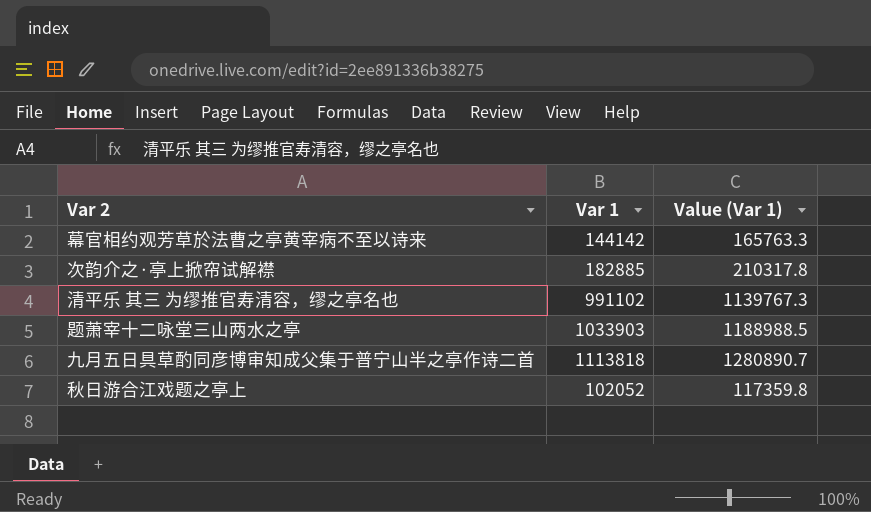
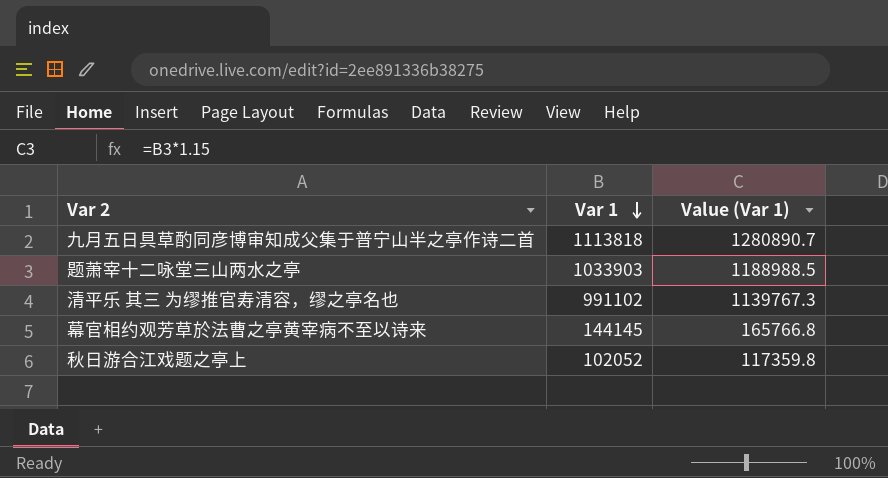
row order: none -> Var 1 descending
row 次韵介之·亭上掀帘试解襟: 182885 | 210317.8 -> none
幕官相约观芳草於法曹之亭黄宰病不至以诗来 | Var 1: 144142 -> 144145
幕官相约观芳草於法曹之亭黄宰病不至以诗来 | Value (Var 1): 165763.3 -> 165766.8

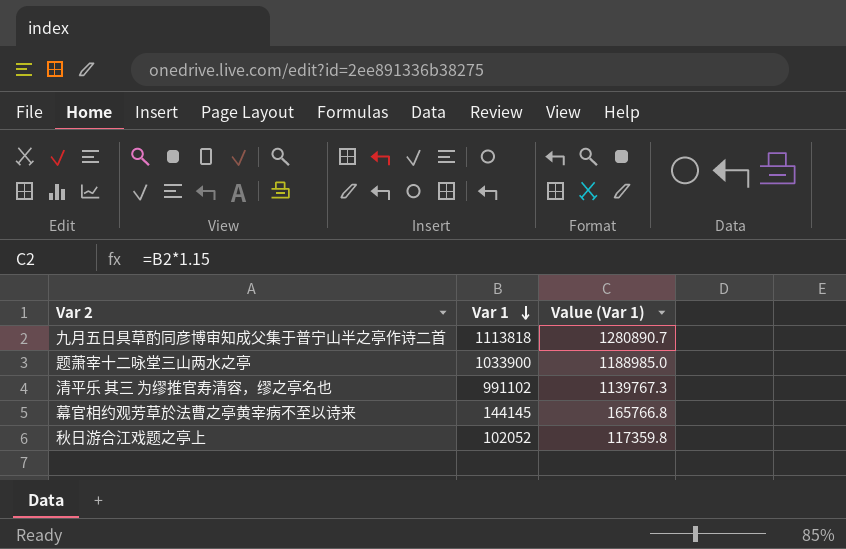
题萧宰十二咏堂三山两水之亭 | Var 1: 1033903 -> 1033900
题萧宰十二咏堂三山两水之亭 | Value (Var 1): 1188988.5 -> 1188985.0

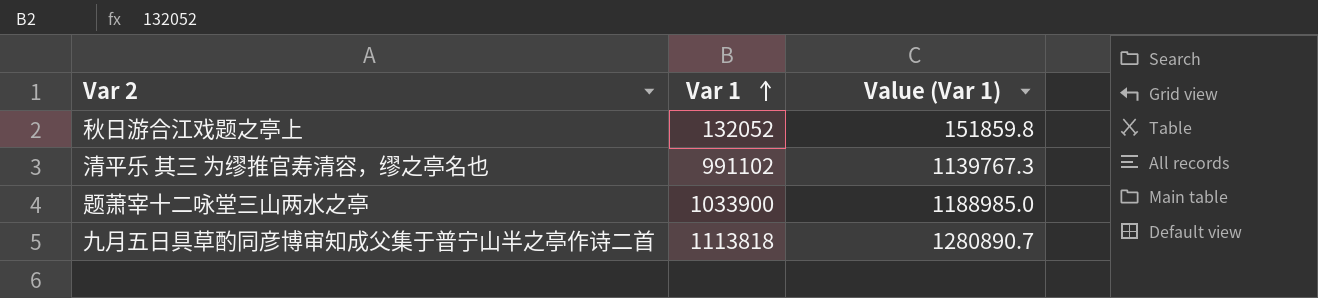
row order: Var 1 descending -> Var 1 ascending
row 幕官相约观芳草於法曹之亭黄宰病不至以诗来: 144145 | 165766.8 -> none
秋日游合江戏题之亭上 | Var 1: 102052 -> 132052
秋日游合江戏题之亭上 | Value (Var 1): 117359.8 -> 151859.8

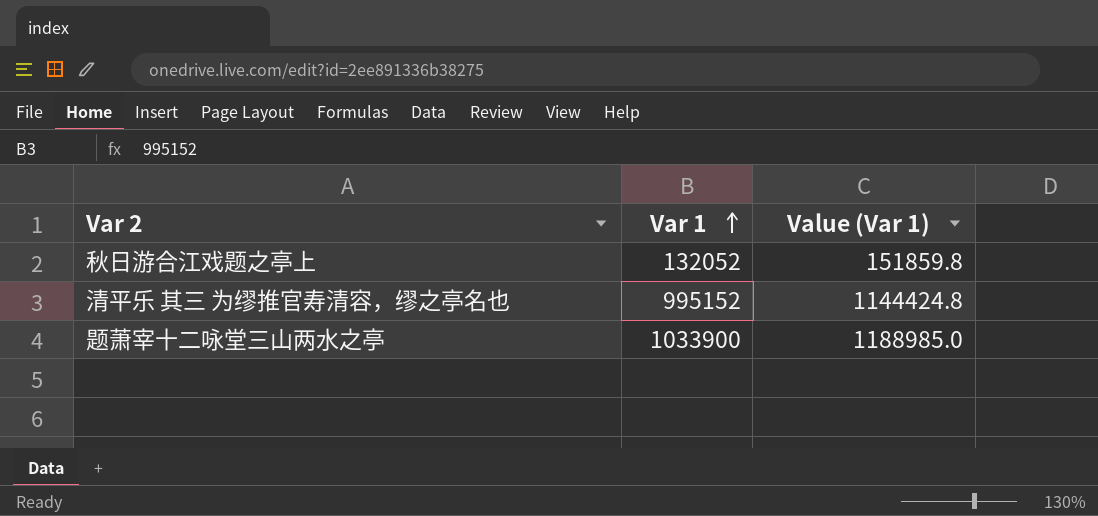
row 九月五日具草酌同彦博审知成父集于普宁山半之亭作诗二首: 1113818 | 1280890.7 -> none
清平乐 其三 为缪推官寿清容，缪之亭名也 | Var 1: 991102 -> 995152
清平乐 其三 为缪推官寿清容，缪之亭名也 | Value (Var 1): 1139767.3 -> 1144424.8

